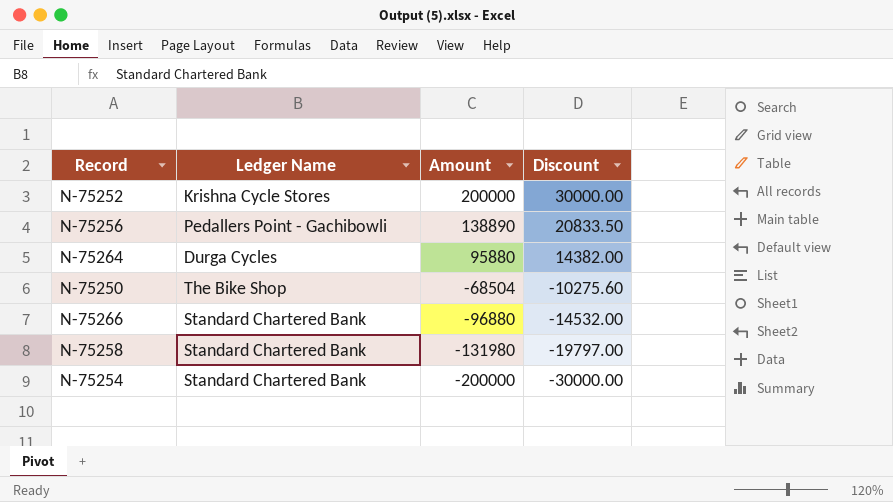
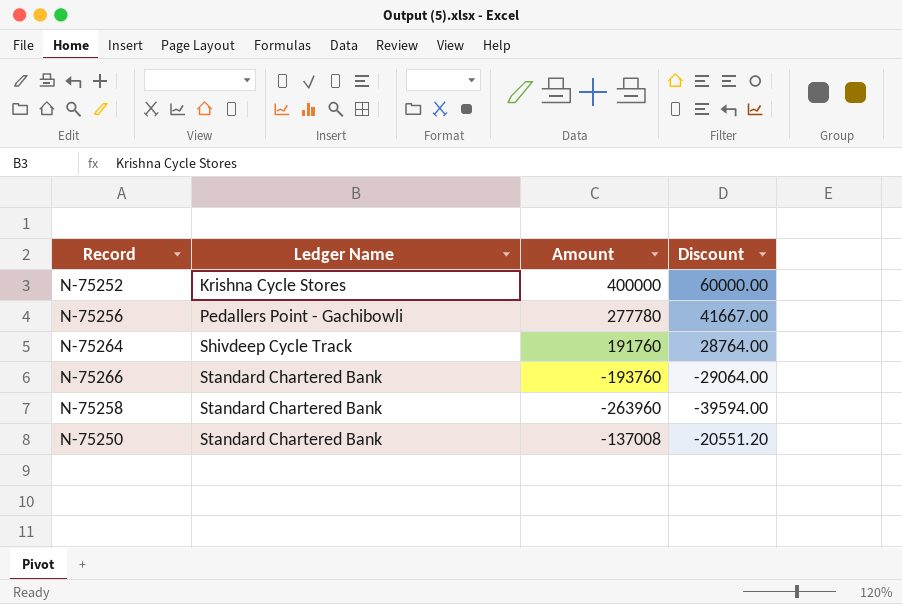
row order: Amount descending -> Ledger Name ascending
row N-75254: Standard Chartered Bank | -200000 | -30000.00 -> none
N-75252 | Amount: 200000 -> 400000
N-75252 | Discount: 30000.00 -> 60000.00
N-75256 | Amount: 138890 -> 277780
N-75256 | Discount: 20833.50 -> 41667.00
N-75264 | Ledger Name: Durga Cycles -> Shivdeep Cycle Track
N-75264 | Amount: 95880 -> 191760
N-75264 | Discount: 14382.00 -> 28764.00
N-75266 | Amount: -96880 -> -193760
N-75266 | Discount: -14532.00 -> -29064.00
N-75258 | Amount: -131980 -> -263960
N-75258 | Discount: -19797.00 -> -39594.00
N-75250 | Ledger Name: The Bike Shop -> Standard Chartered Bank
N-75250 | Amount: -68504 -> -137008
N-75250 | Discount: -10275.60 -> -20551.20

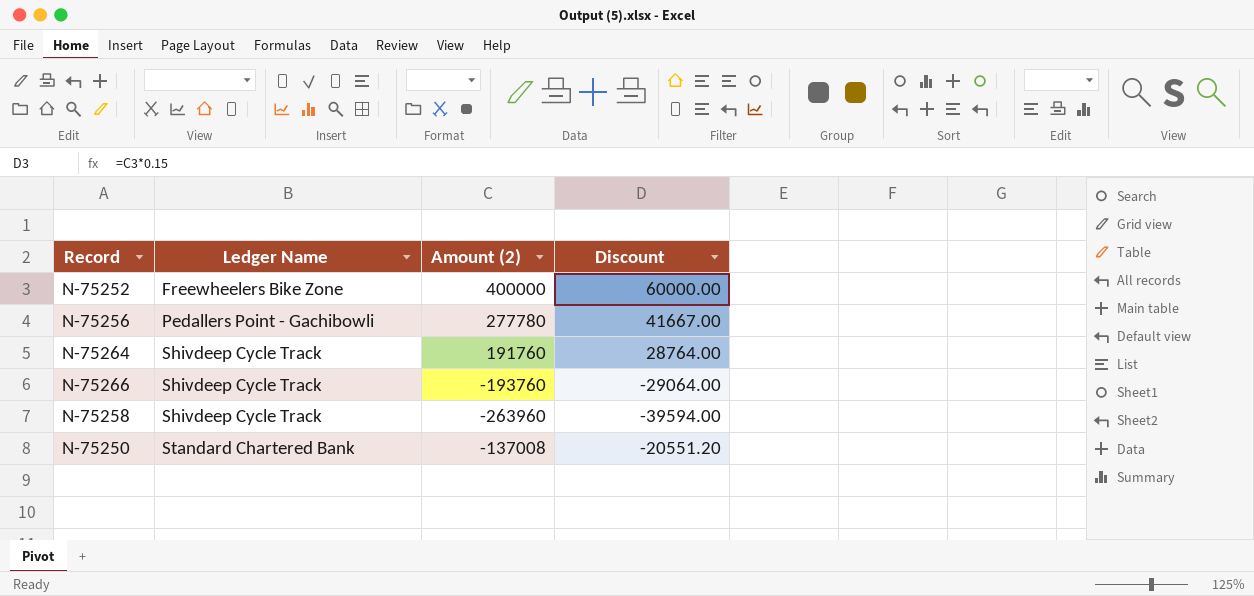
column name: Amount -> Amount (2)
N-75252 | Ledger Name: Krishna Cycle Stores -> Freewheelers Bike Zone
N-75266 | Ledger Name: Standard Chartered Bank -> Shivdeep Cycle Track
N-75258 | Ledger Name: Standard Chartered Bank -> Shivdeep Cycle Track

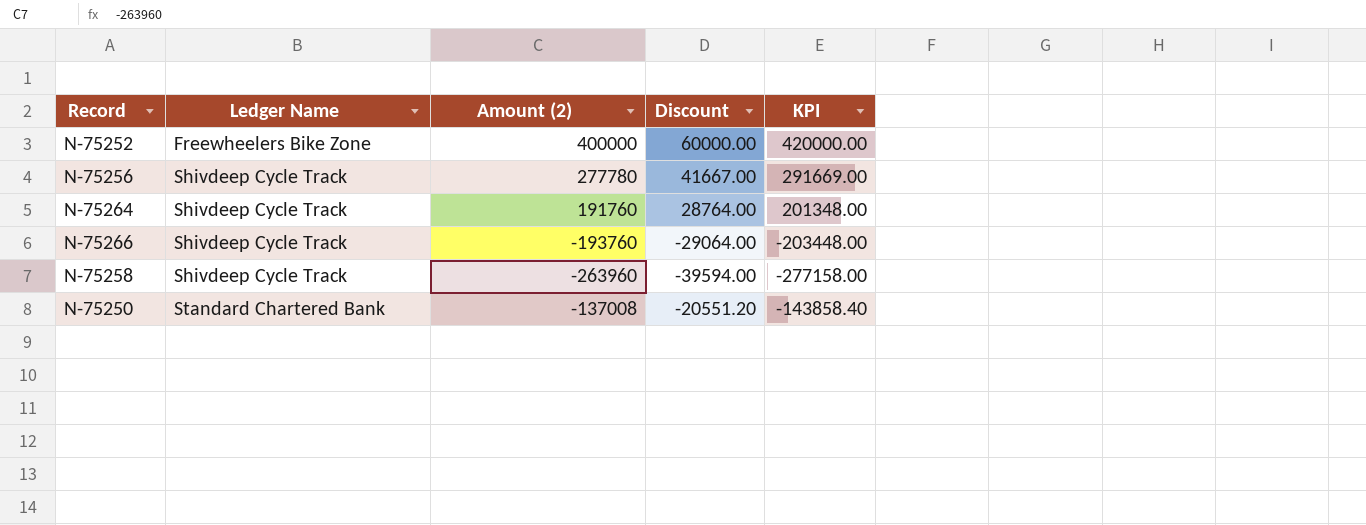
column KPI | formula: none -> [Amount (2)] * 1.05
N-75256 | Ledger Name: Pedallers Point - Gachibowli -> Shivdeep Cycle Track

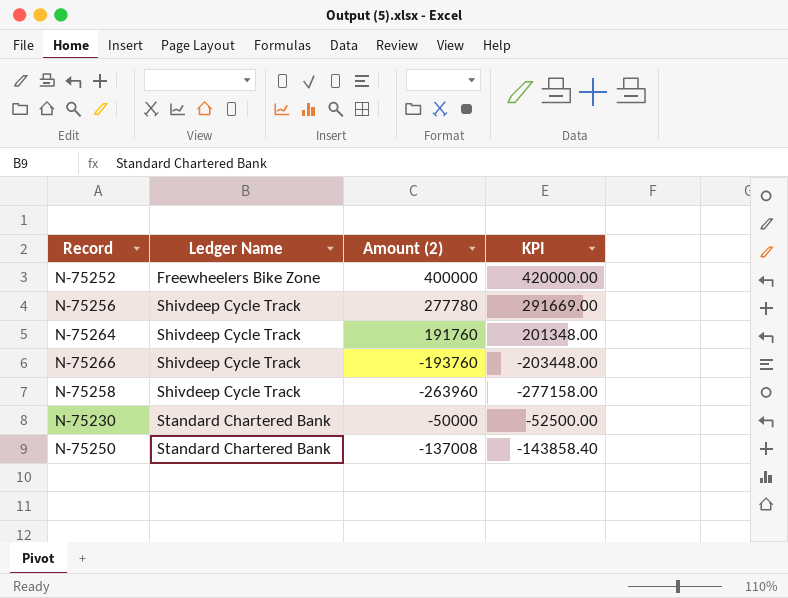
column Discount | formula: [Amount (2)] * 0.15 -> none
row N-75230: none -> Standard Chartered Bank | -50000 | -52500.00

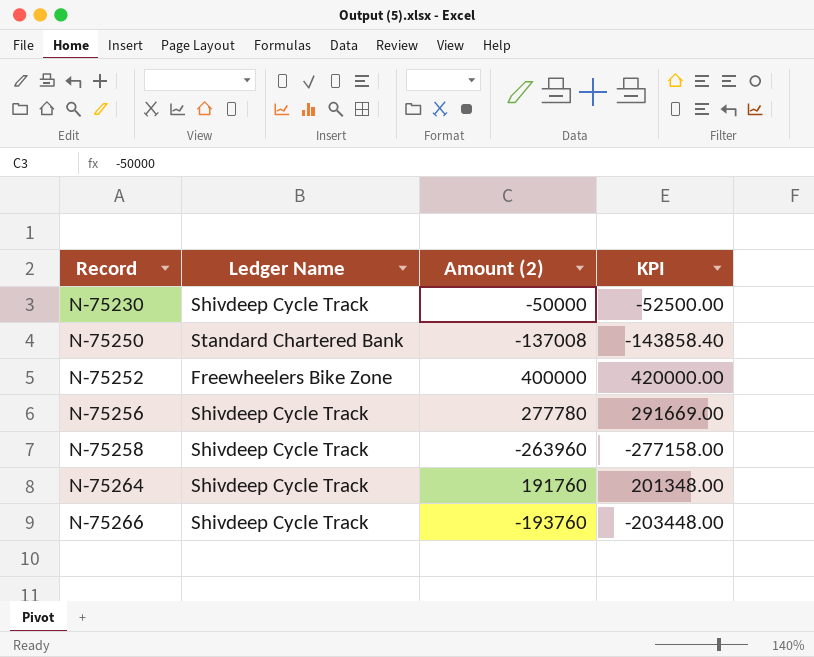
row order: Ledger Name ascending -> Record ascending
N-75230 | Ledger Name: Standard Chartered Bank -> Shivdeep Cycle Track

